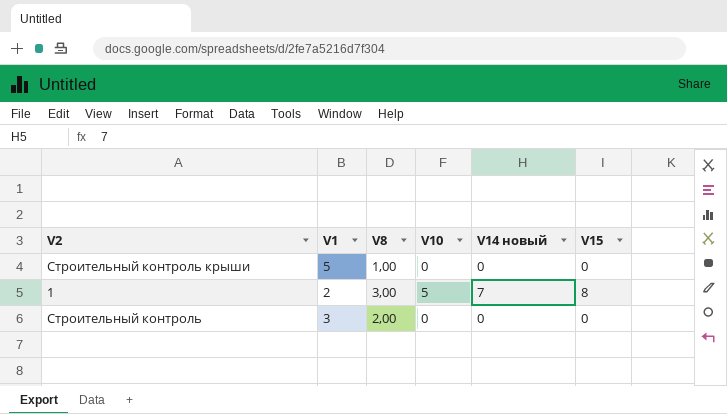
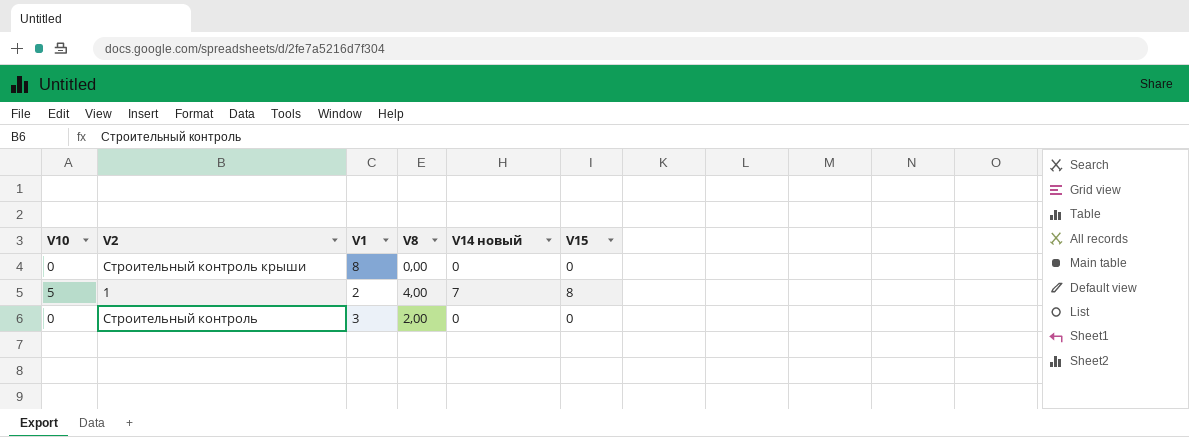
column V10 | position: 4 -> 1
Строительный контроль крыши | V1: 5 -> 8
Строительный контроль крыши | V8: 1,00 -> 0,00
1 | V8: 3,00 -> 4,00

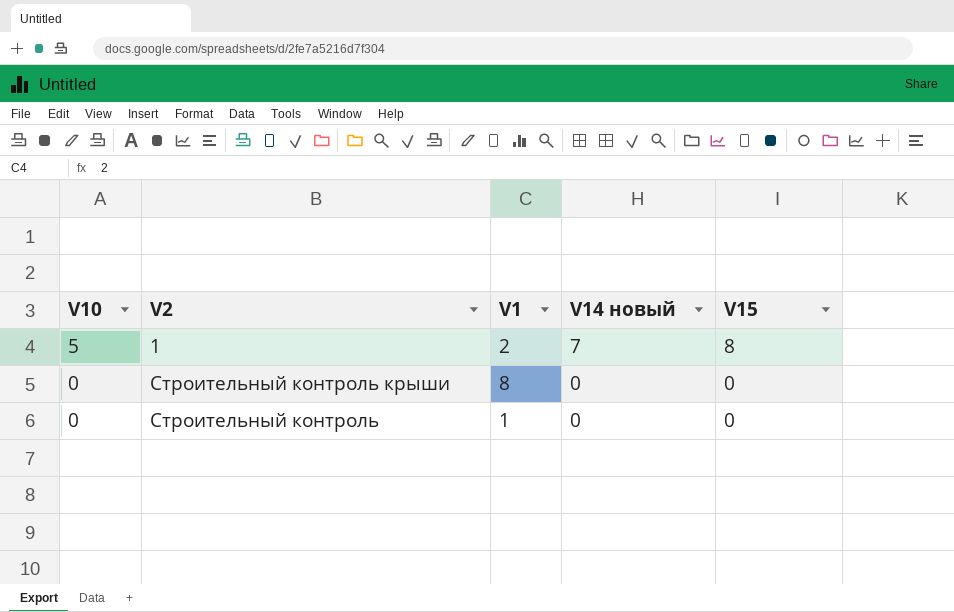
row order: none -> V10 descending
column V8 | position: 4 -> none
Строительный контроль | V1: 3 -> 1

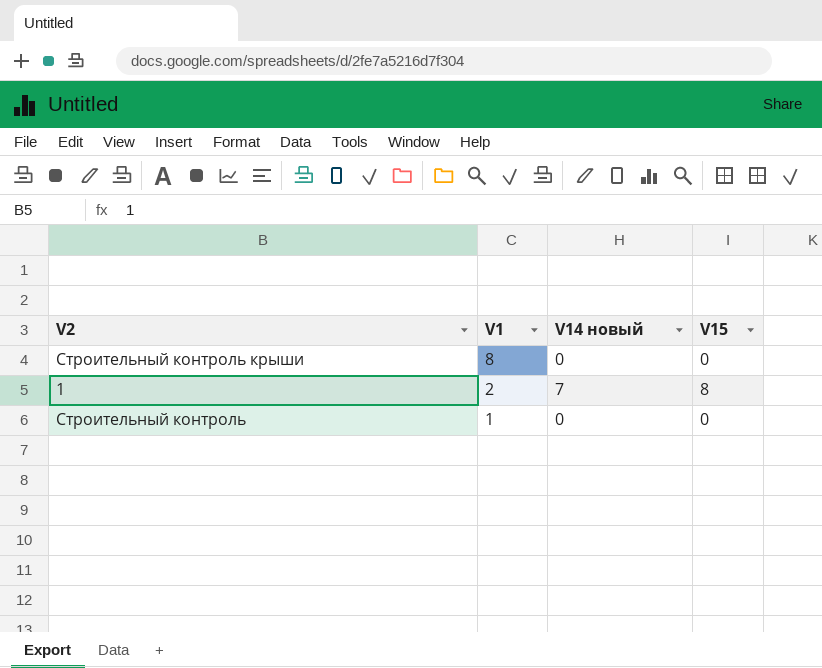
row order: V10 descending -> V1 descending
column V10 | position: 1 -> none

